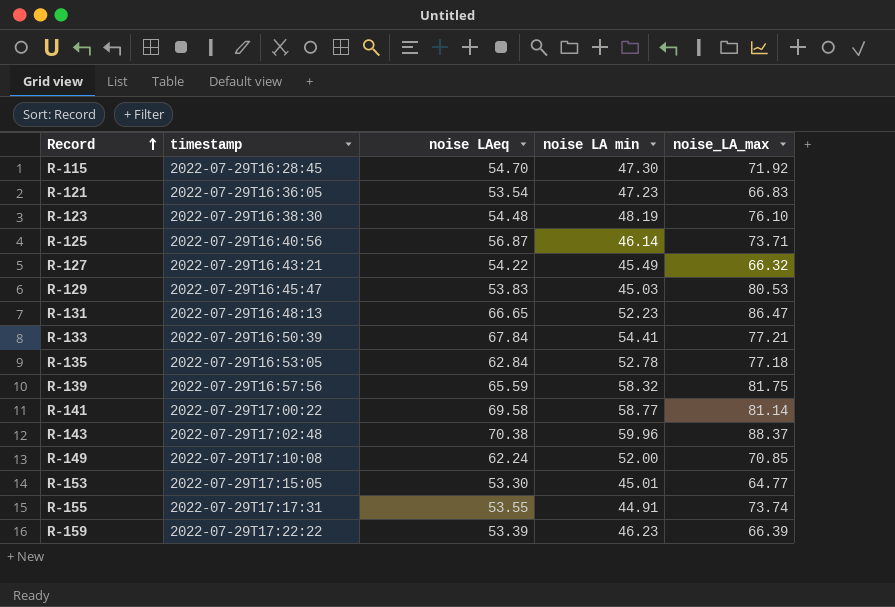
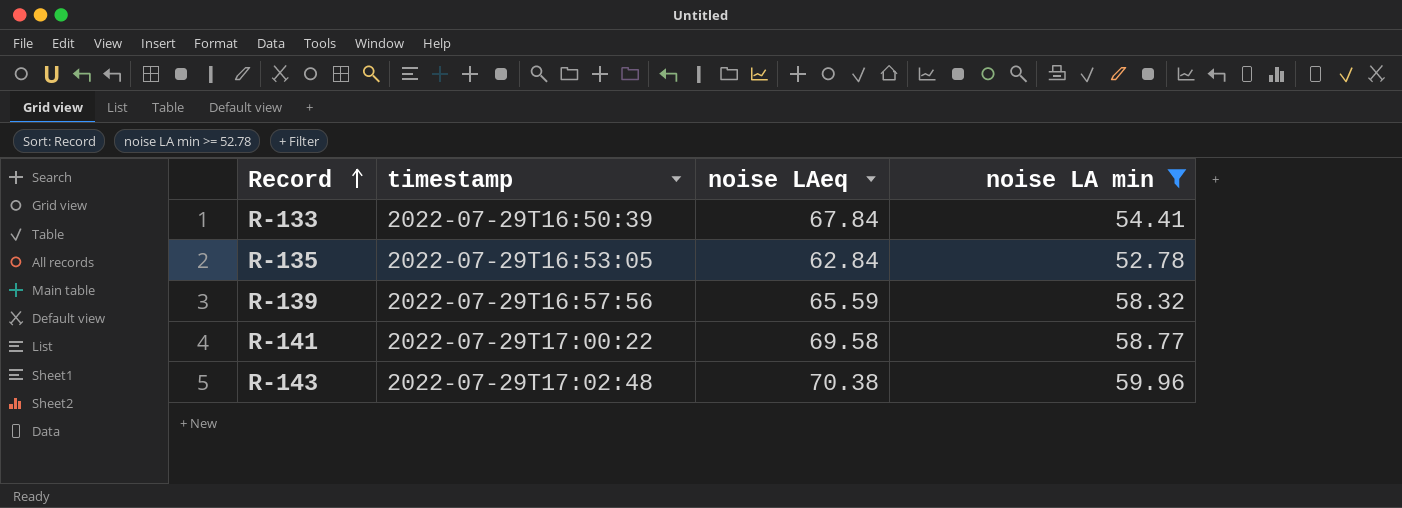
filter: none -> noise LA min >= 52.78
column noise_LA_max | position: 5 -> none

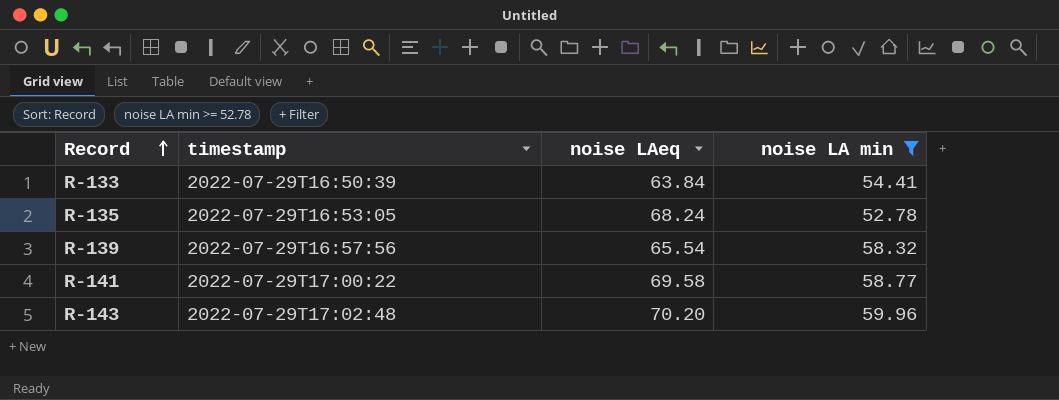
R-133 | noise LAeq: 67.84 -> 63.84
R-135 | noise LAeq: 62.84 -> 68.24
R-139 | noise LAeq: 65.59 -> 65.54
R-143 | noise LAeq: 70.38 -> 70.20

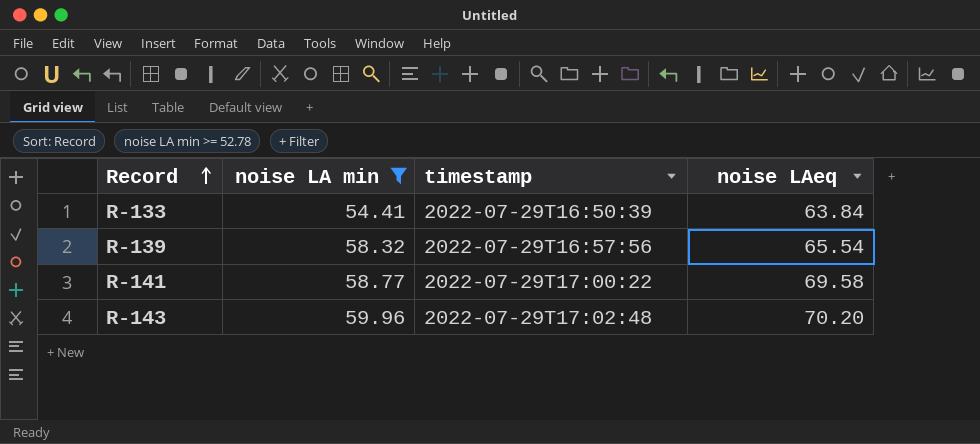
column noise LA min | position: 4 -> 2
row R-135: 2022-07-29T16:53:05 | 68.24 | 52.78 -> none

